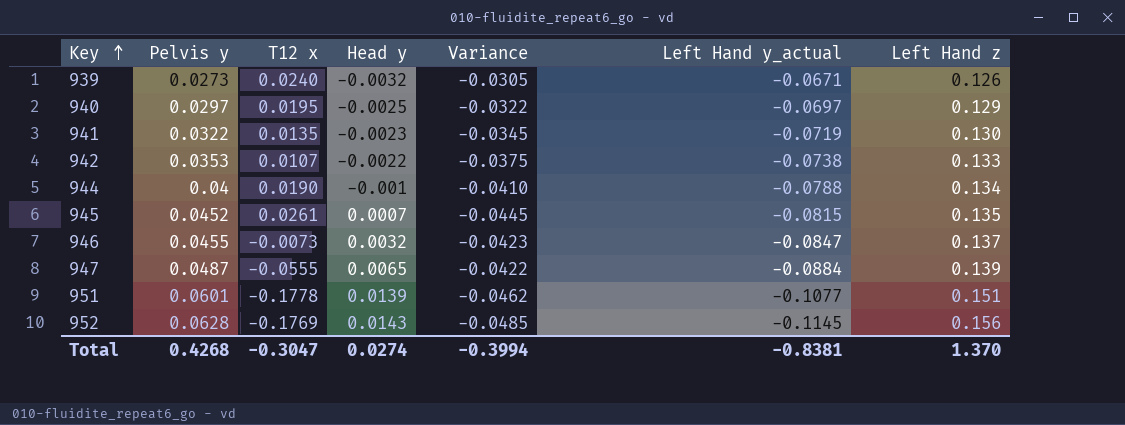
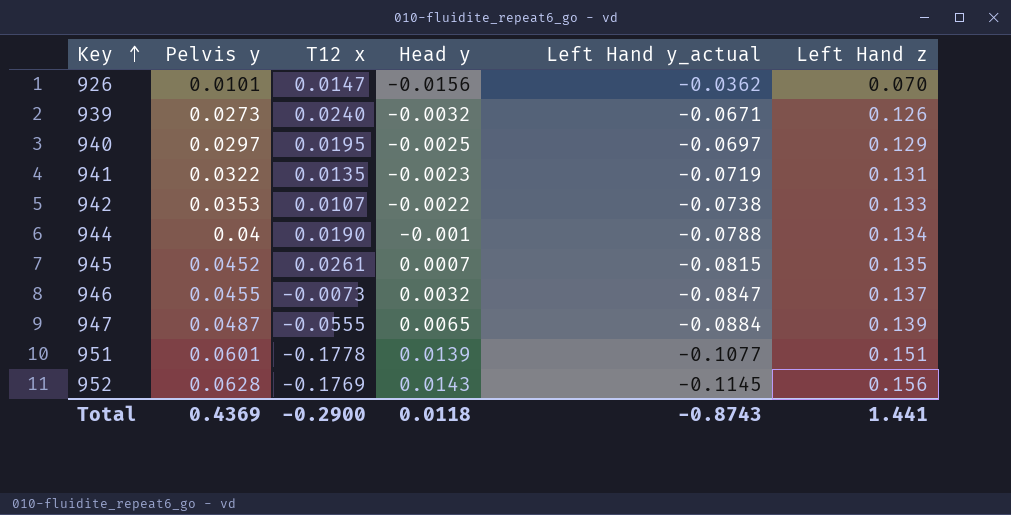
column Variance | formula: [Head y] - [Pelvis y] -> none
row 926: none -> 0.0101 | 0.0147 | -0.0156 | -0.0362 | 0.070
941 | Left Hand z: 0.130 -> 0.131
Total | Pelvis y: 0.4268 -> 0.4369
Total | T12 x: -0.3047 -> -0.2900
Total | Head y: 0.0274 -> 0.0118
Total | Left Hand y_actual: -0.8381 -> -0.8743
Total | Left Hand z: 1.370 -> 1.441

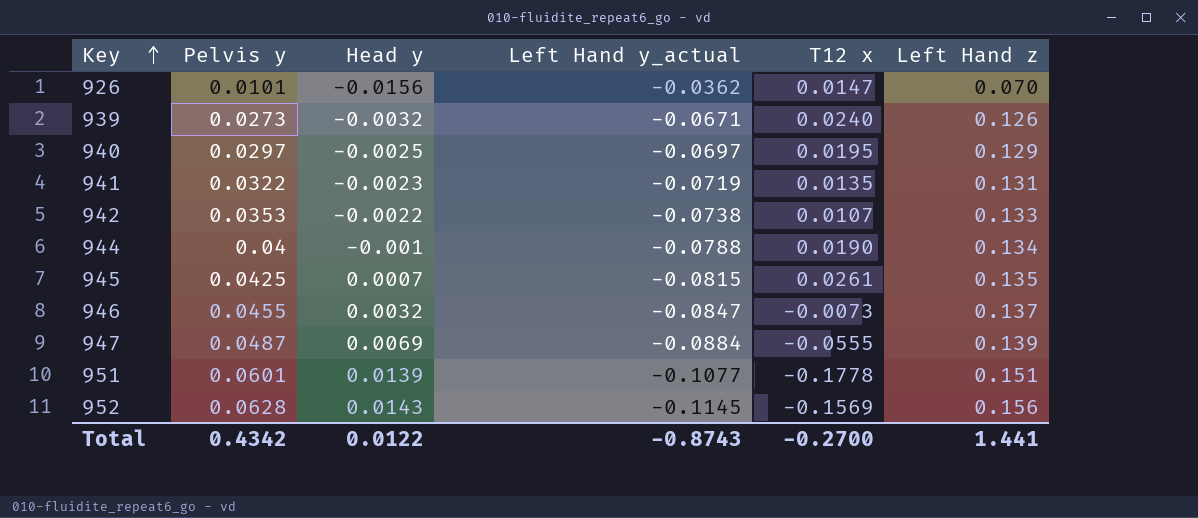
column T12 x | position: 3 -> 5
945 | Pelvis y: 0.0452 -> 0.0425
947 | Head y: 0.0065 -> 0.0069
952 | T12 x: -0.1769 -> -0.1569
Total | Pelvis y: 0.4369 -> 0.4342
Total | Head y: 0.0118 -> 0.0122
Total | T12 x: -0.2900 -> -0.2700

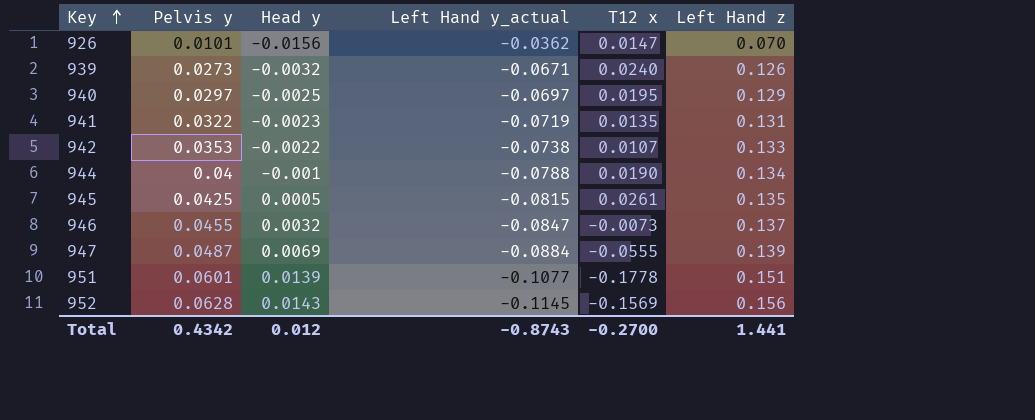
945 | Head y: 0.0007 -> 0.0005
Total | Head y: 0.0122 -> 0.012

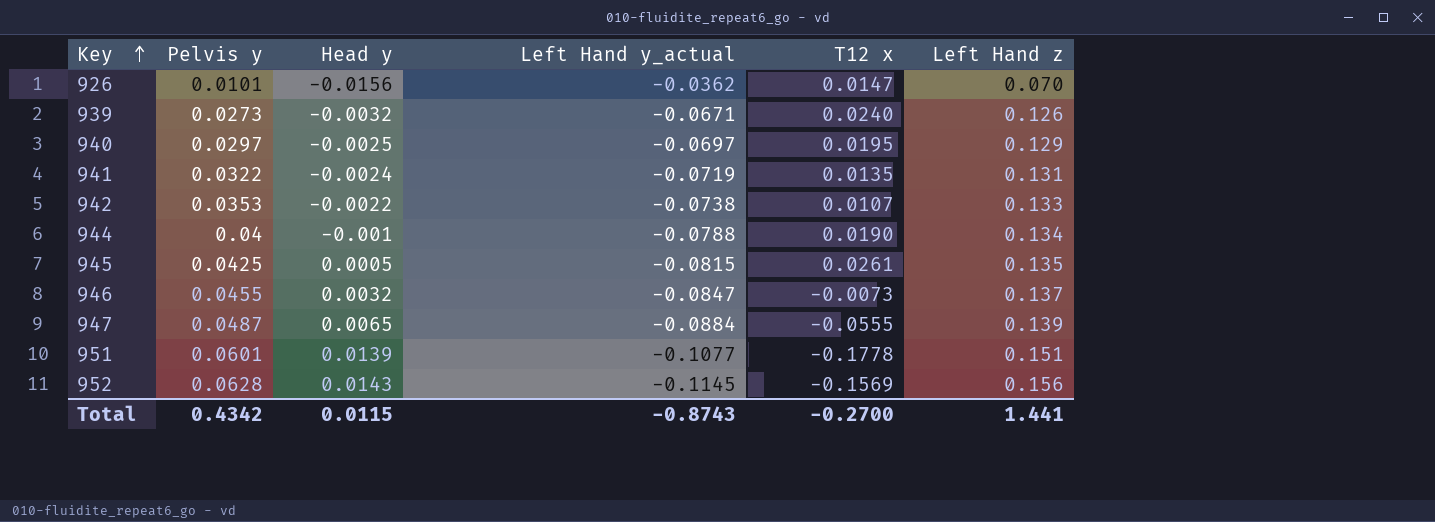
941 | Head y: -0.0023 -> -0.0024
947 | Head y: 0.0069 -> 0.0065
Total | Head y: 0.012 -> 0.0115

